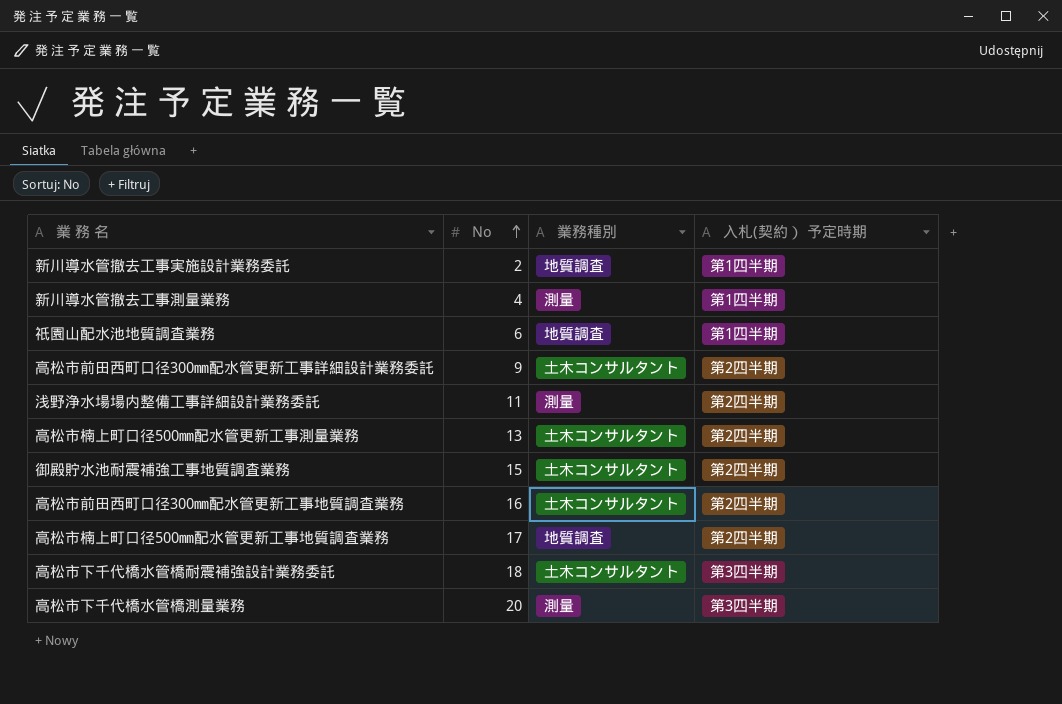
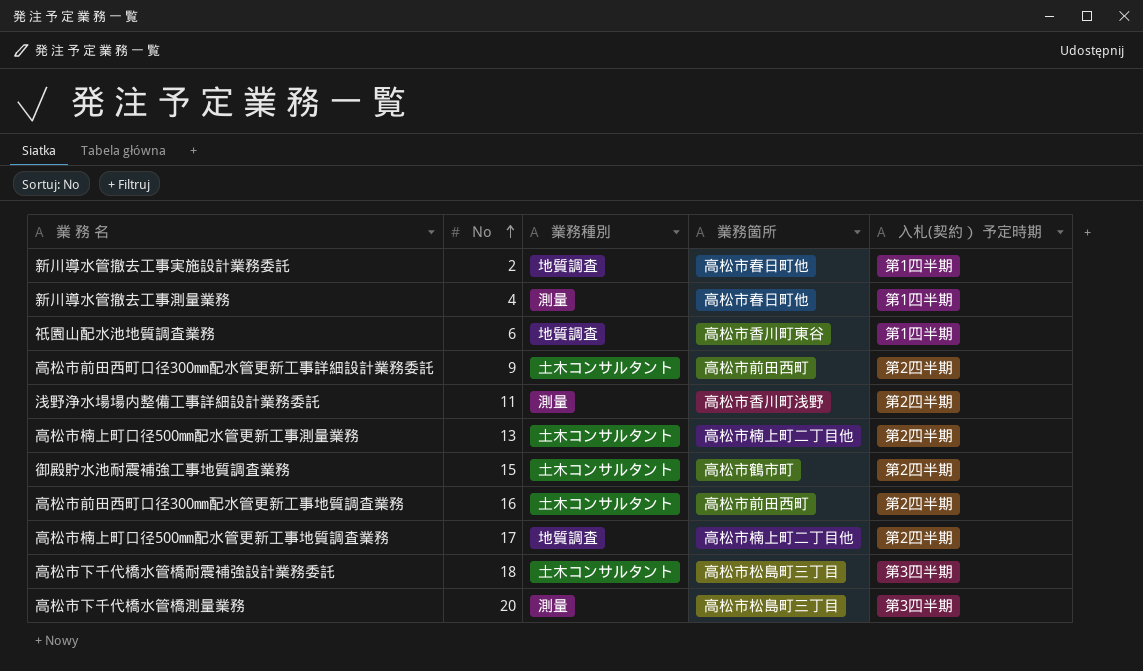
column 業務箇所 | position: none -> 4

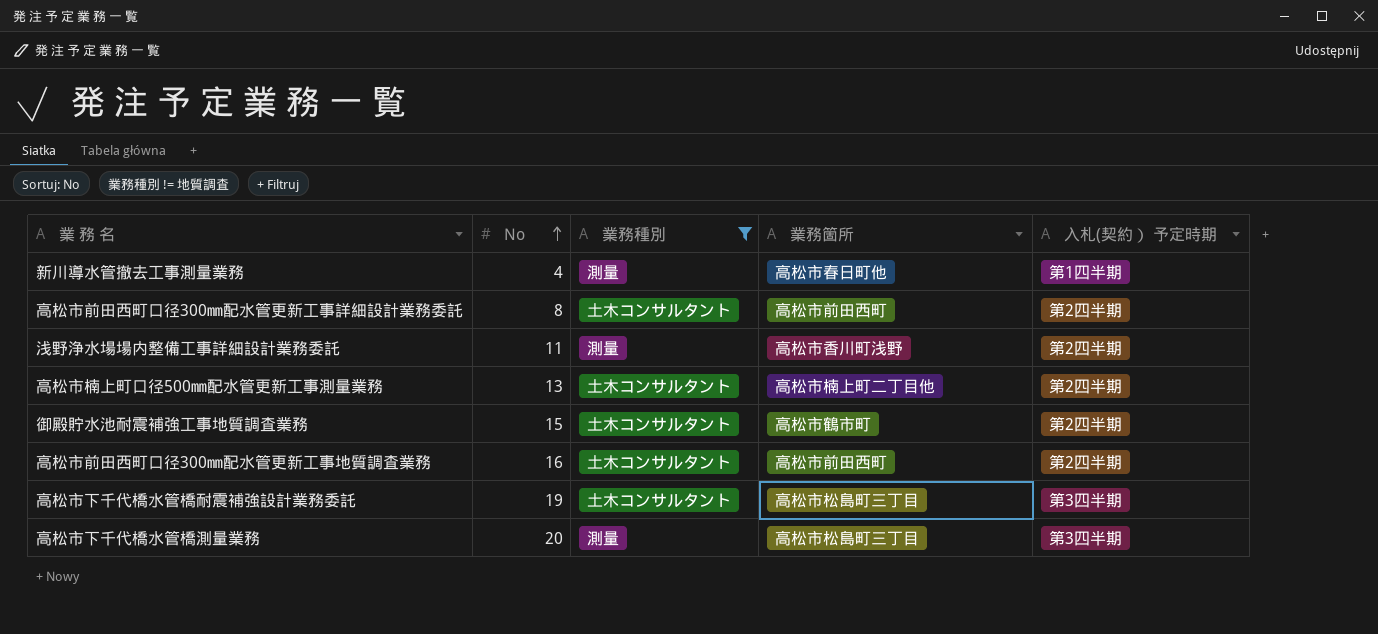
filter: none -> 業務種別 != 地質調査
高松市前田西町口径300㎜配水管更新工事詳細設計業務委託 | No: 9 -> 8
高松市下千代橋水管橋耐震補強設計業務委託 | No: 18 -> 19

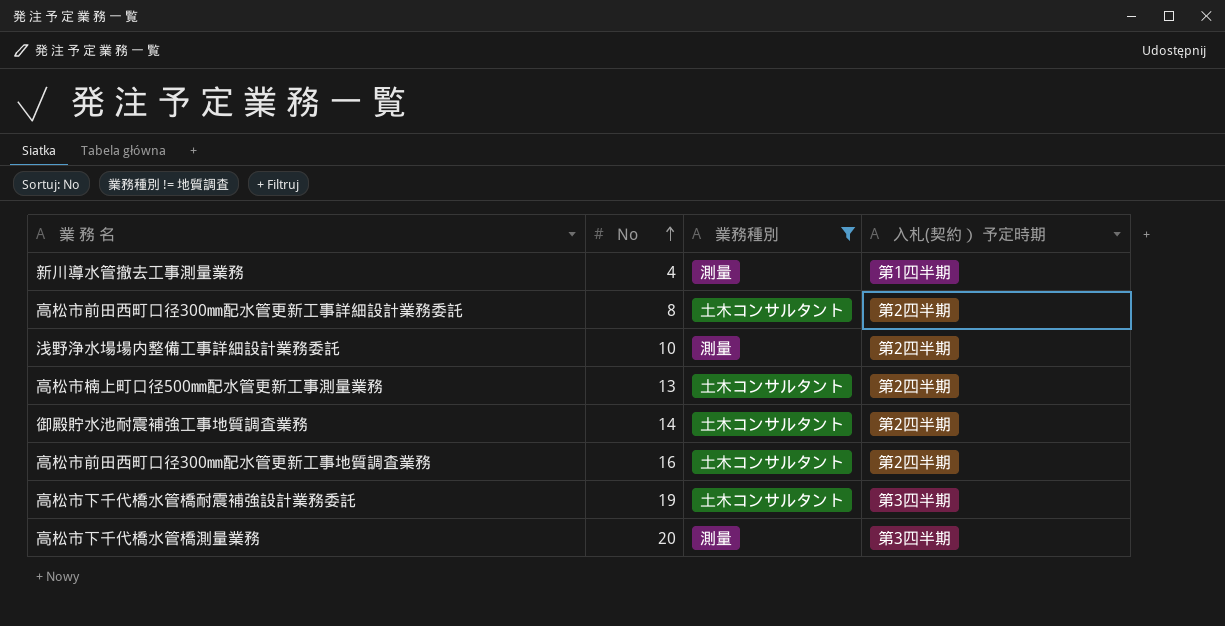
column 業務箇所 | position: 4 -> none
浅野浄水場場内整備工事詳細設計業務委託 | No: 11 -> 10
御殿貯水池耐震補強工事地質調査業務 | No: 15 -> 14

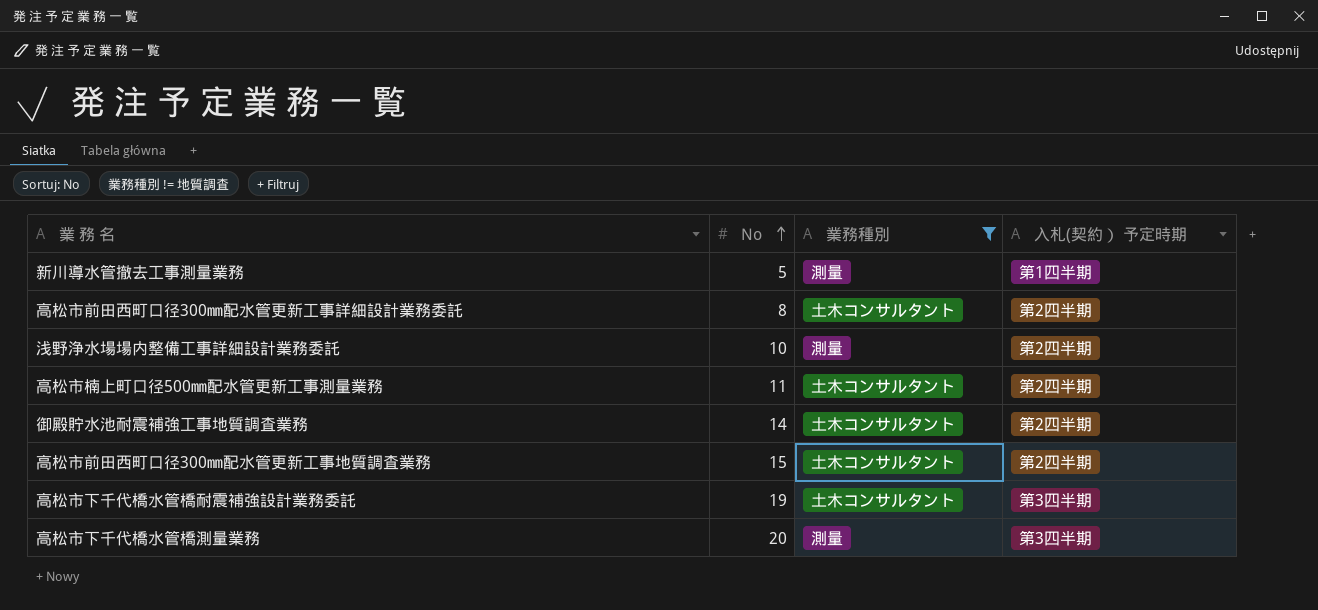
新川導水管撤去工事測量業務 | No: 4 -> 5
高松市楠上町口径500㎜配水管更新工事測量業務 | No: 13 -> 11
高松市前田西町口径300㎜配水管更新工事地質調査業務 | No: 16 -> 15

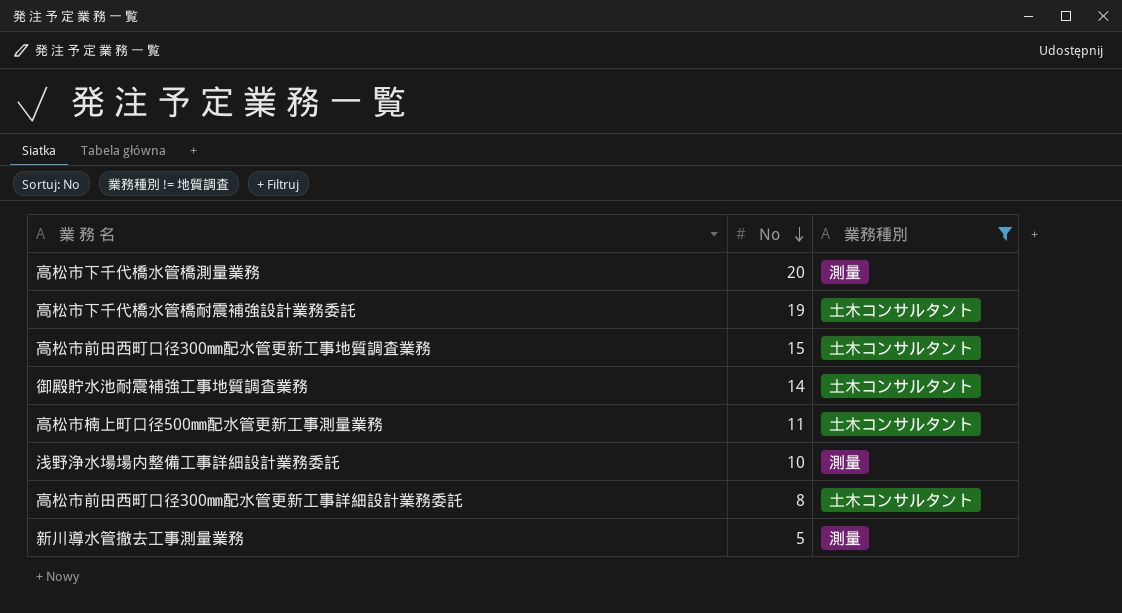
row order: No ascending -> No descending
column 入札(契約） 予定時期 | position: 4 -> none

